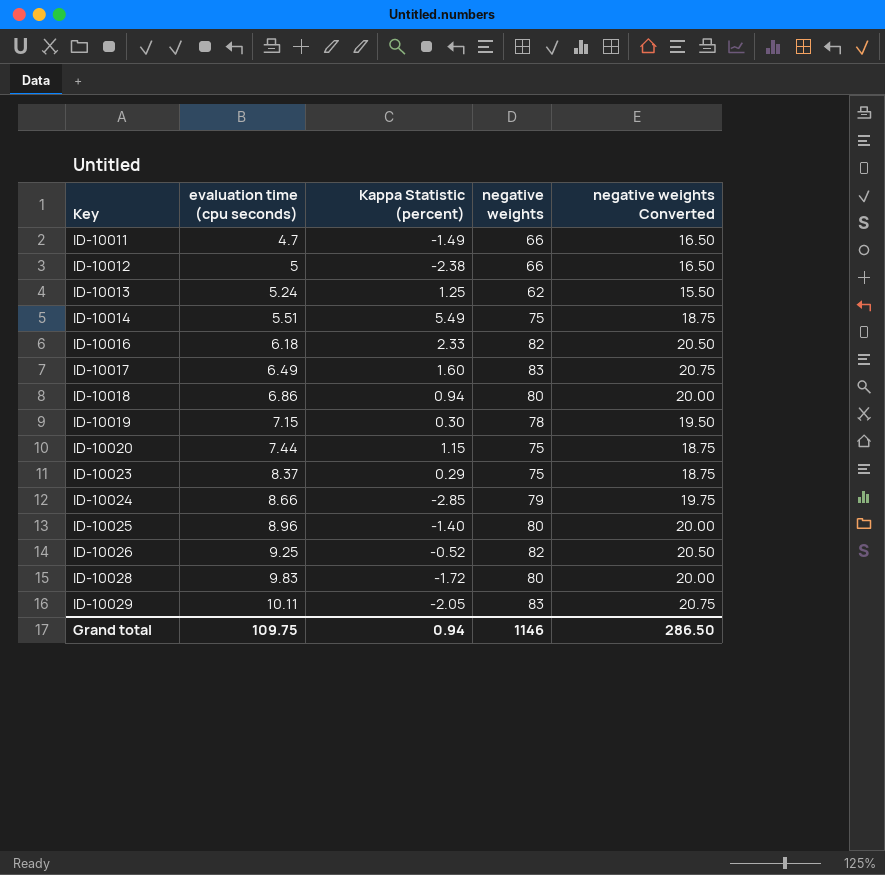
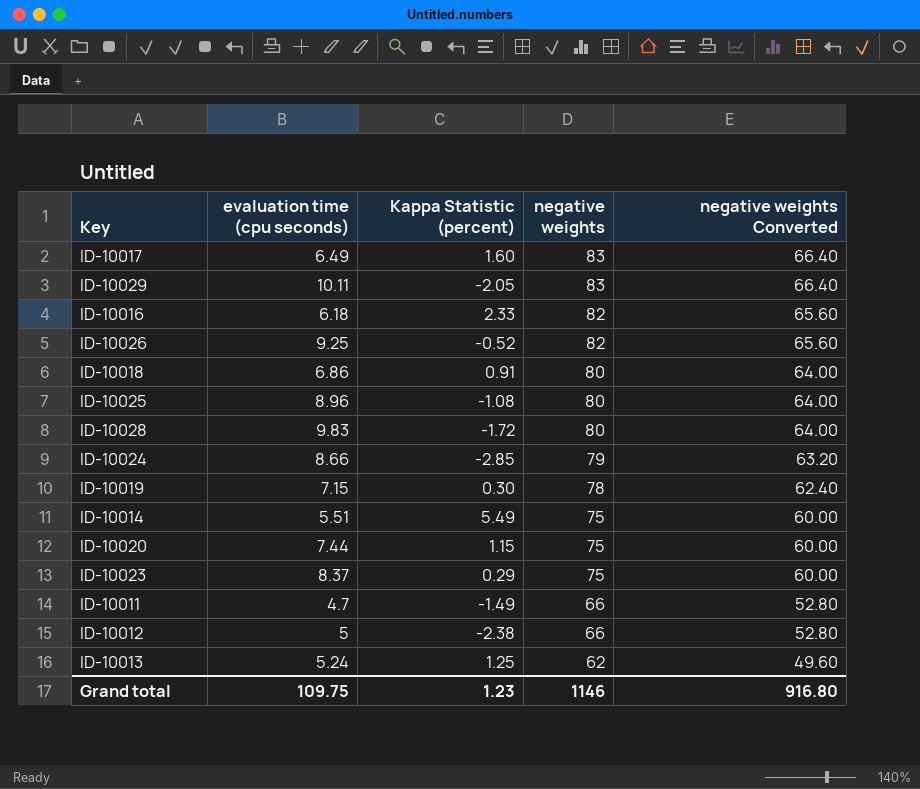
row order: Key ascending -> negative weights descending
column negative weights Converted | formula: [negative weights] * 0.25 -> [negative weights] * 0.8
ID-10018 | Kappa Statistic (percent): 0.94 -> 0.91
ID-10025 | Kappa Statistic (percent): -1.40 -> -1.08
Grand total | Kappa Statistic (percent): 0.94 -> 1.23
Grand total | negative weights Converted: 286.50 -> 916.80

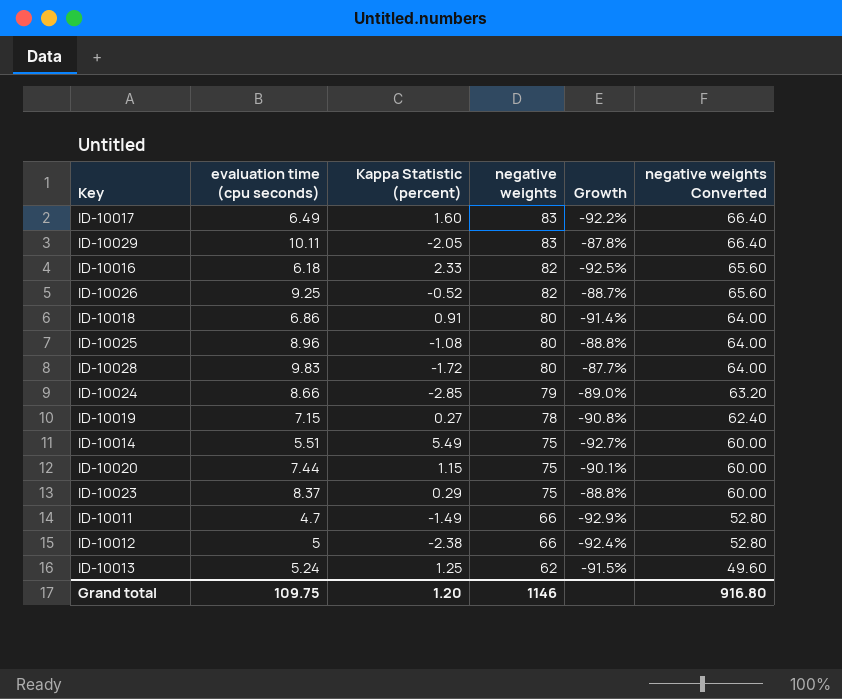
column Growth | formula: none -> ([evaluation time (cpu seconds)] - [negative weights]) / [negative weights]
ID-10019 | Kappa Statistic (percent): 0.30 -> 0.27
Grand total | Kappa Statistic (percent): 1.23 -> 1.20

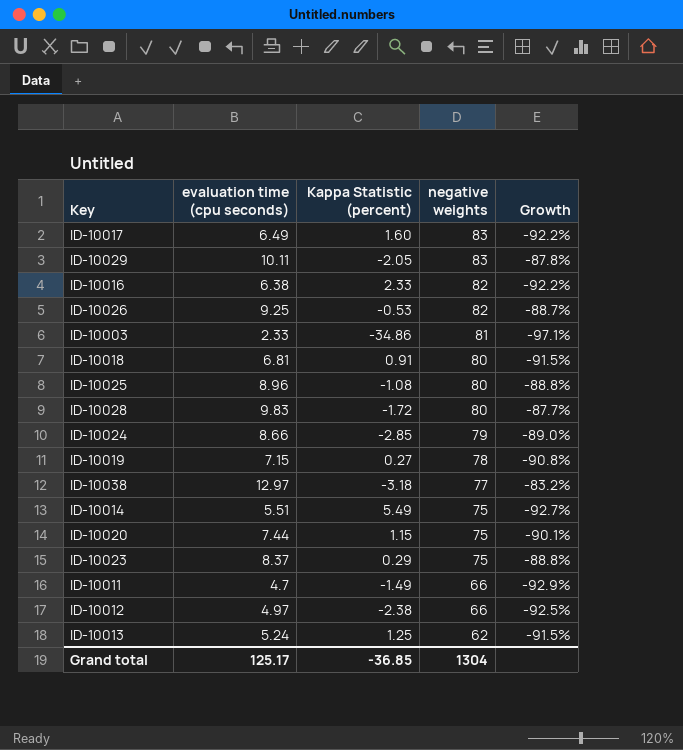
column negative weights Converted | formula: [negative weights] * 0.8 -> none
ID-10016 | evaluation time (cpu seconds): 6.18 -> 6.38
ID-10016 | Growth: -92.5% -> -92.2%
ID-10026 | Kappa Statistic (percent): -0.52 -> -0.53
row ID-10003: none -> 2.33 | -34.86 | 81 | -97.1%
ID-10018 | evaluation time (cpu seconds): 6.86 -> 6.81
ID-10018 | Growth: -91.4% -> -91.5%
row ID-10038: none -> 12.97 | -3.18 | 77 | -83.2%
ID-10012 | evaluation time (cpu seconds): 5 -> 4.97
ID-10012 | Growth: -92.4% -> -92.5%
Grand total | evaluation time (cpu seconds): 109.75 -> 125.17
Grand total | Kappa Statistic (percent): 1.20 -> -36.85
Grand total | negative weights: 1146 -> 1304

